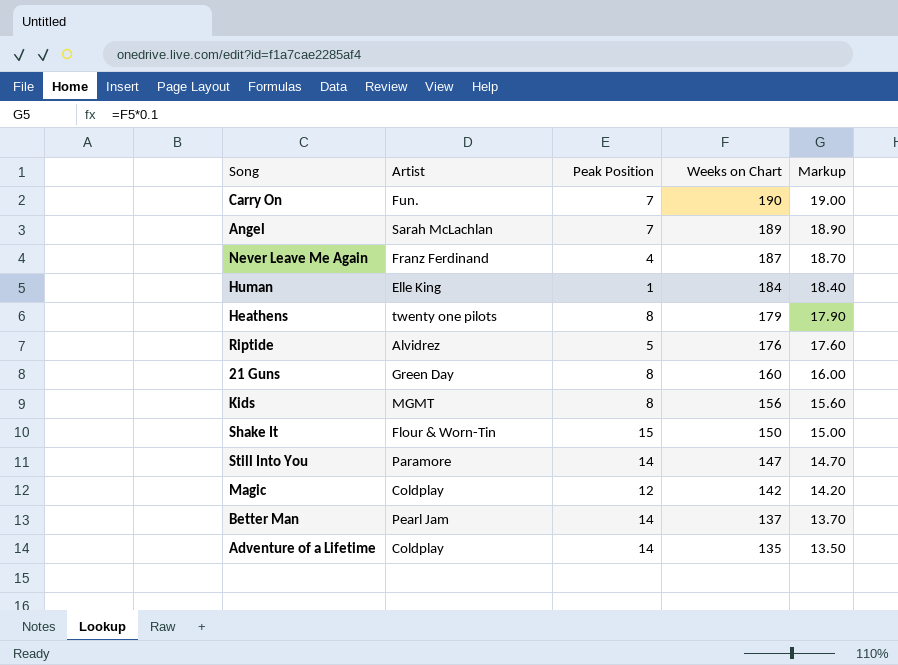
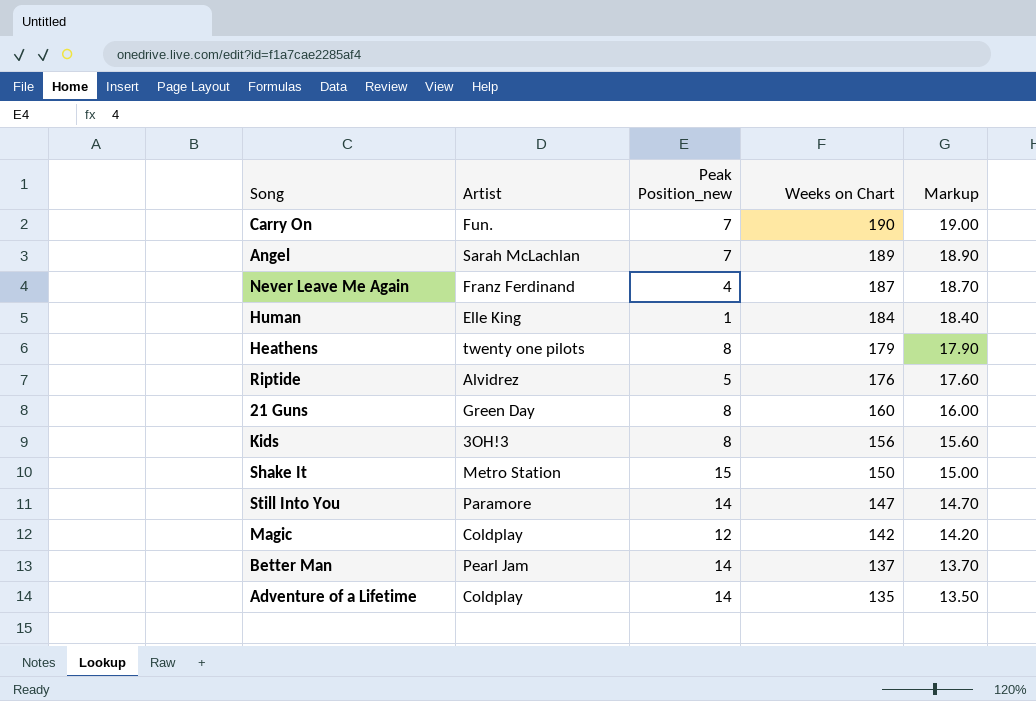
column name: Peak Position -> Peak Position_new
Kids | Artist: MGMT -> 3OH!3
Shake It | Artist: Flour & Worn-Tin -> Metro Station

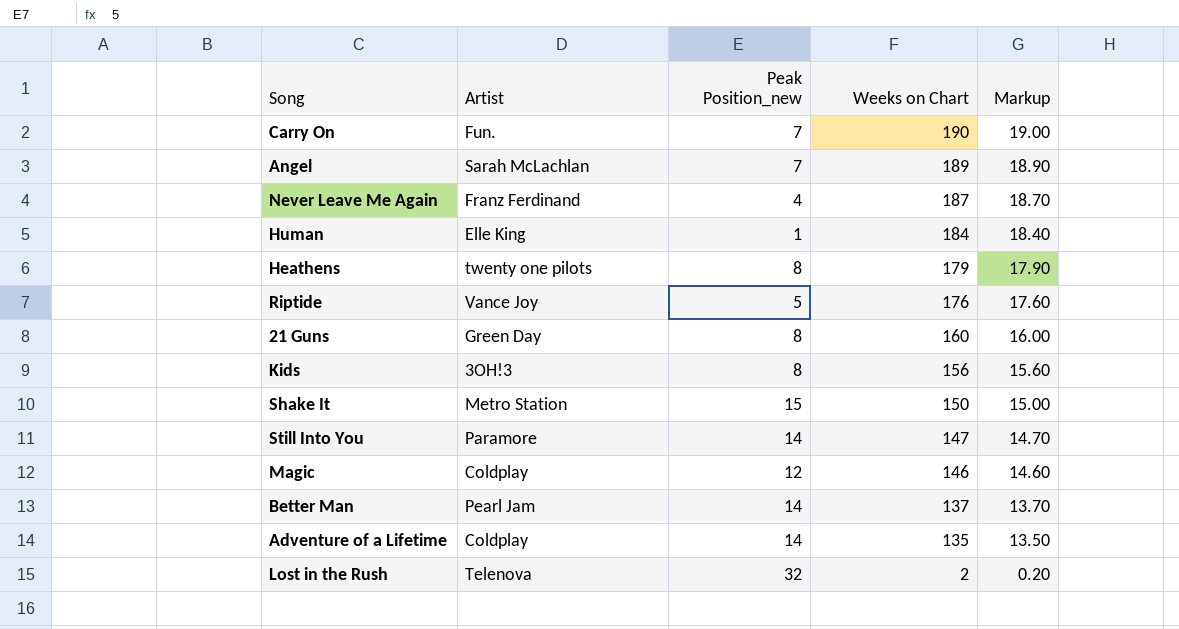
Riptide | Artist: Alvidrez -> Vance Joy
Magic | Weeks on Chart: 142 -> 146
Magic | Markup: 14.20 -> 14.60
row Lost in the Rush: none -> Telenova | 32 | 2 | 0.20

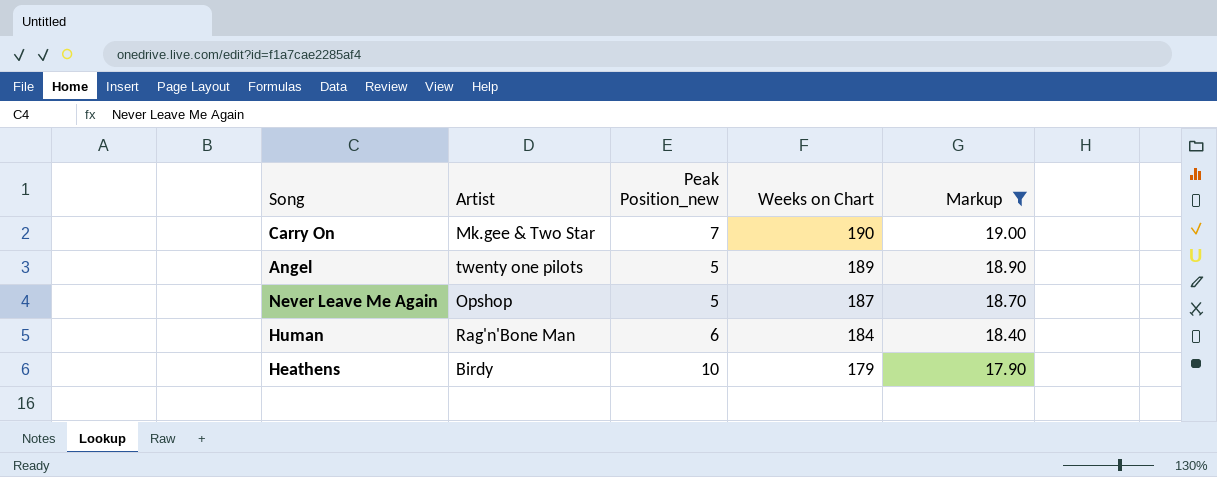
filter: none -> Markup >= 17.90
Carry On | Artist: Fun. -> Mk.gee & Two Star
Angel | Artist: Sarah McLachlan -> twenty one pilots
Angel | Peak Position_new: 7 -> 5
Never Leave Me Again | Artist: Franz Ferdinand -> Opshop
Never Leave Me Again | Peak Position_new: 4 -> 5
Human | Artist: Elle King -> Rag'n'Bone Man
Human | Peak Position_new: 1 -> 6
Heathens | Artist: twenty one pilots -> Birdy
Heathens | Peak Position_new: 8 -> 10

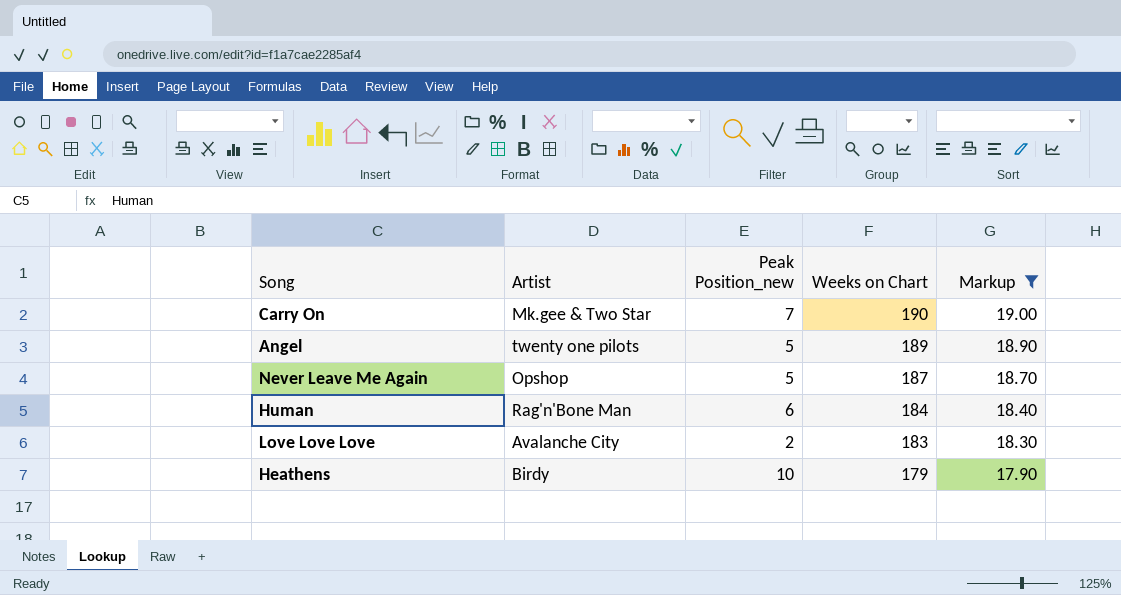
row Love Love Love: none -> Avalanche City | 2 | 183 | 18.30

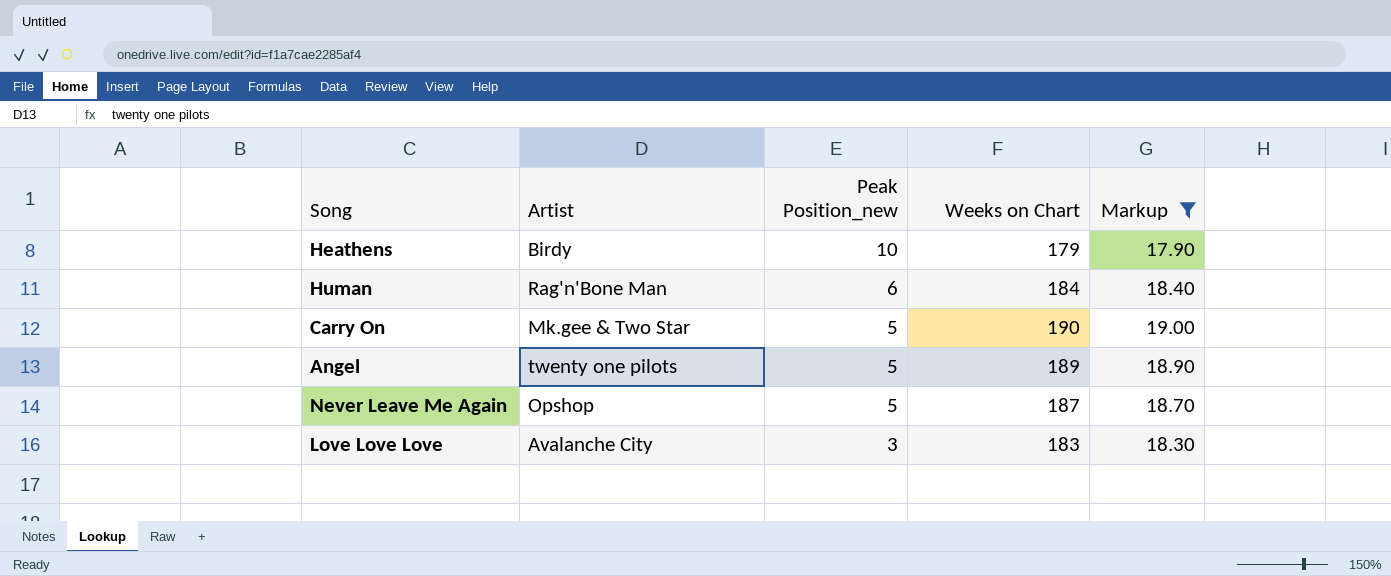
row order: Weeks on Chart descending -> Peak Position_new descending
Carry On | Peak Position_new: 7 -> 5
Love Love Love | Peak Position_new: 2 -> 3

